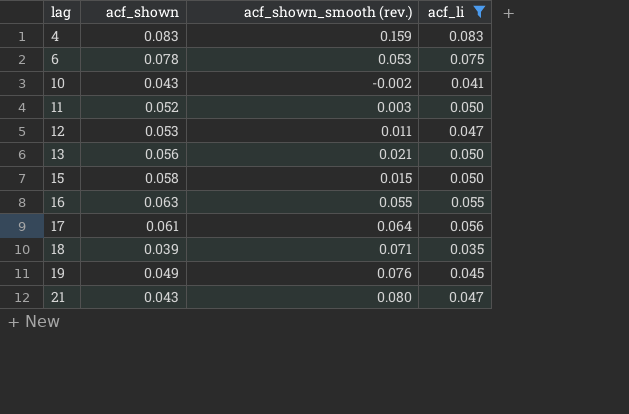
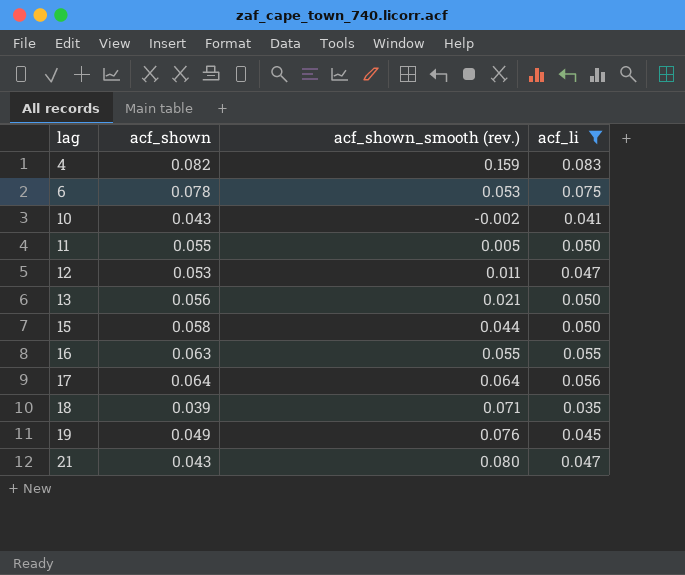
4 | acf_shown: 0.083 -> 0.082
11 | acf_shown: 0.052 -> 0.055
11 | acf_shown_smooth (rev.): 0.003 -> 0.005
15 | acf_shown_smooth (rev.): 0.015 -> 0.044
17 | acf_shown: 0.061 -> 0.064

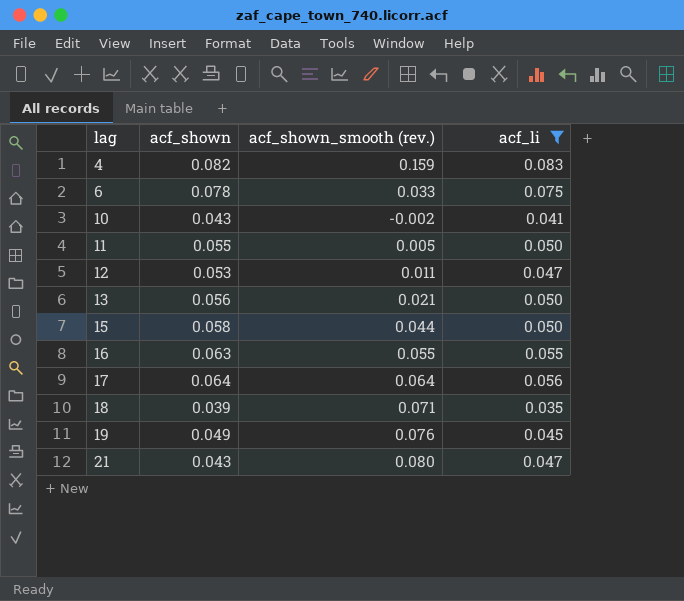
6 | acf_shown_smooth (rev.): 0.053 -> 0.033

